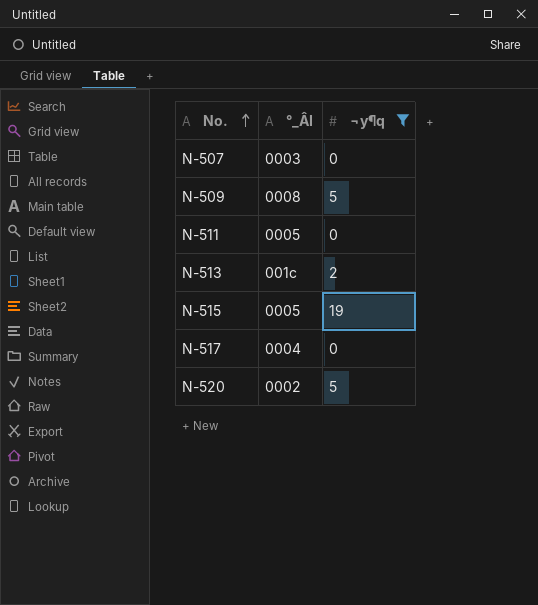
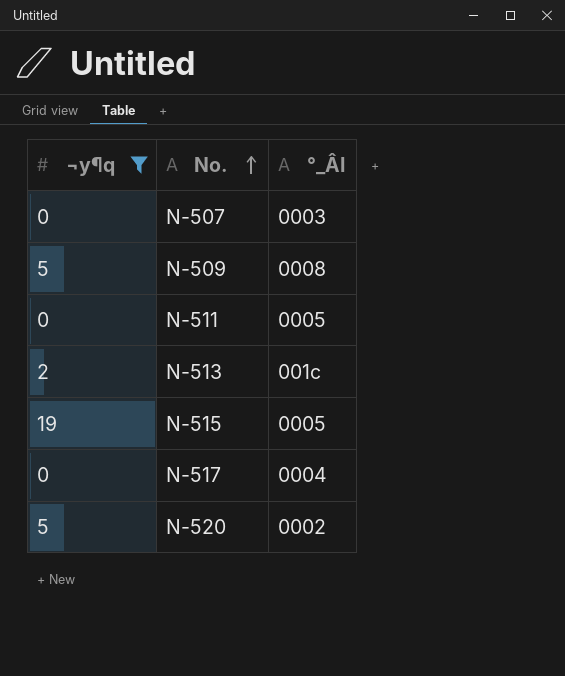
column ¬y¶q | position: 3 -> 1

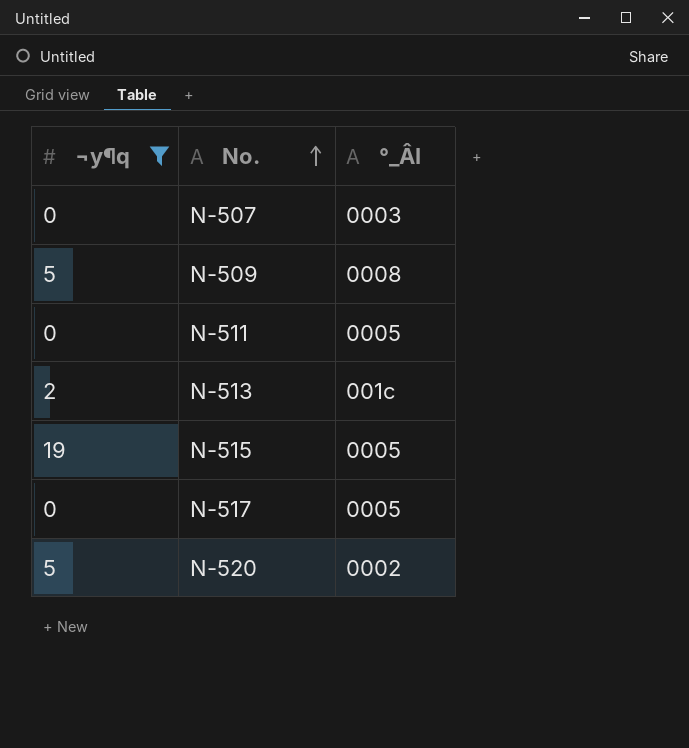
N-517 | °_ÂI: 0004 -> 0005

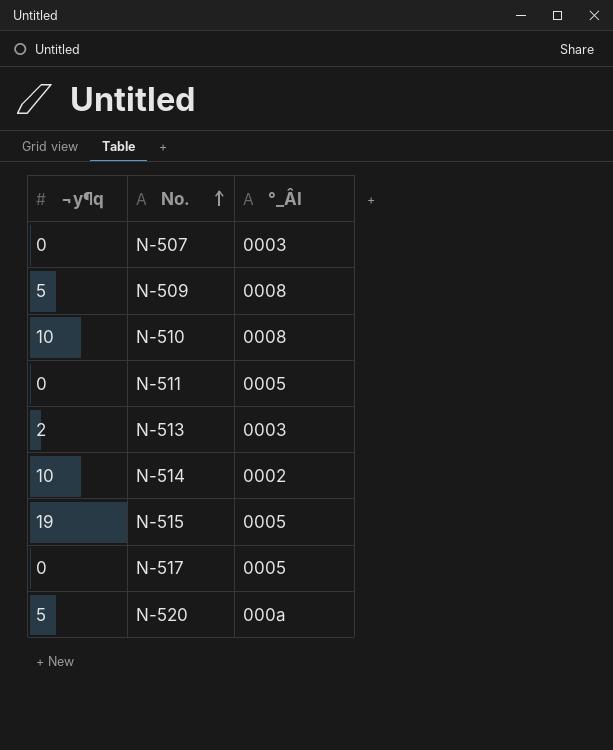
filter: ¬y¶q != 10 -> none
N-513 | °_ÂI: 001c -> 0003
N-520 | °_ÂI: 0002 -> 000a

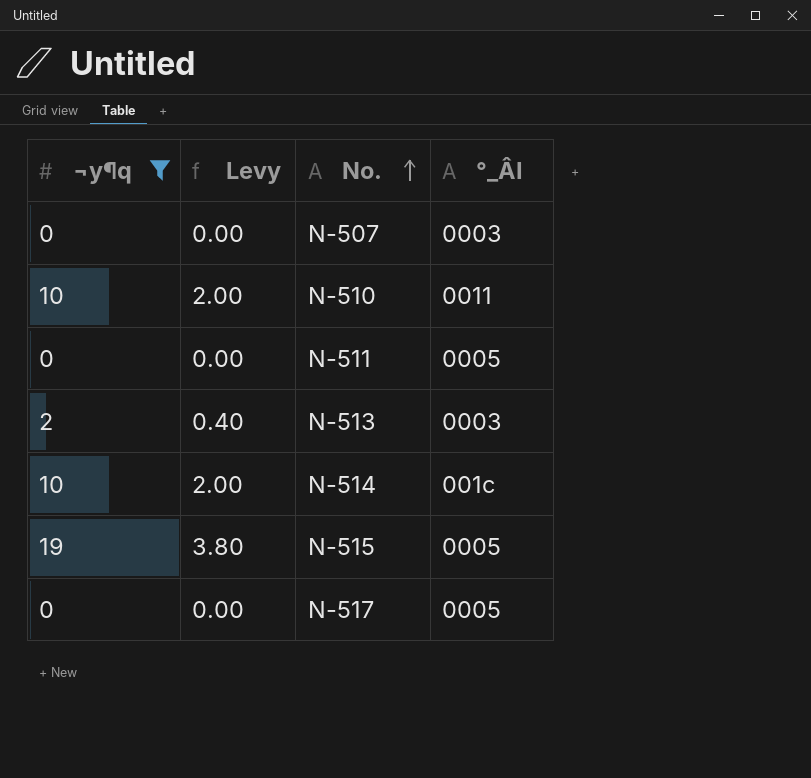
filter: none -> ¬y¶q != 5
column Levy | formula: none -> [¬y¶q] * 0.2
N-510 | °_ÂI: 0008 -> 0011
N-514 | °_ÂI: 0002 -> 001c

